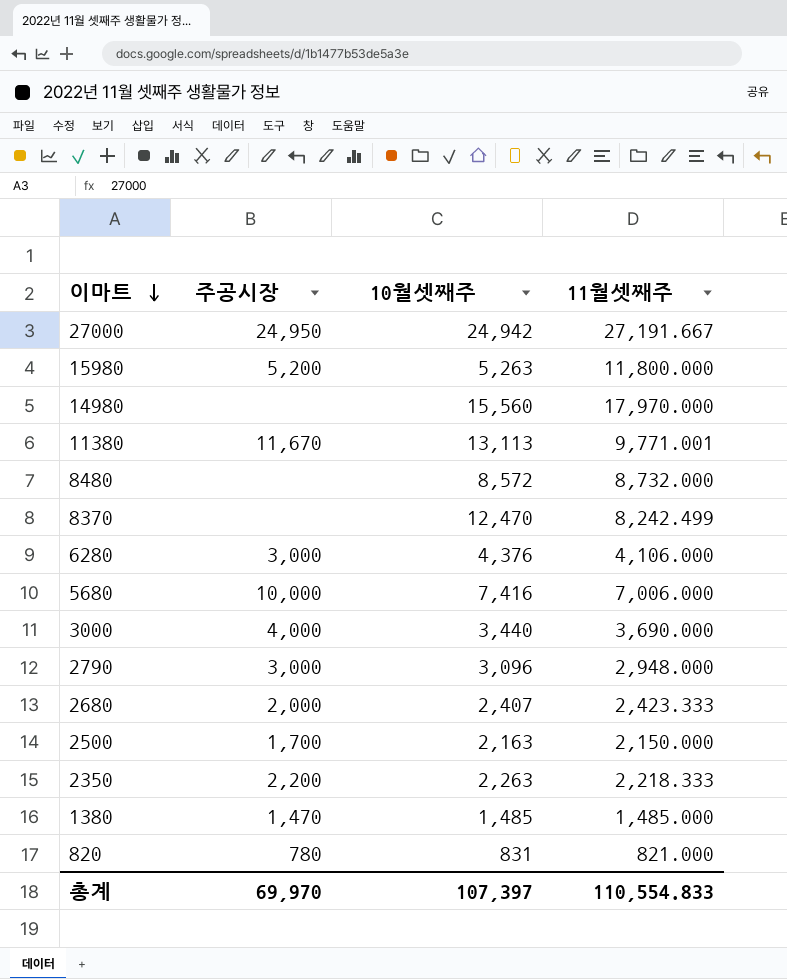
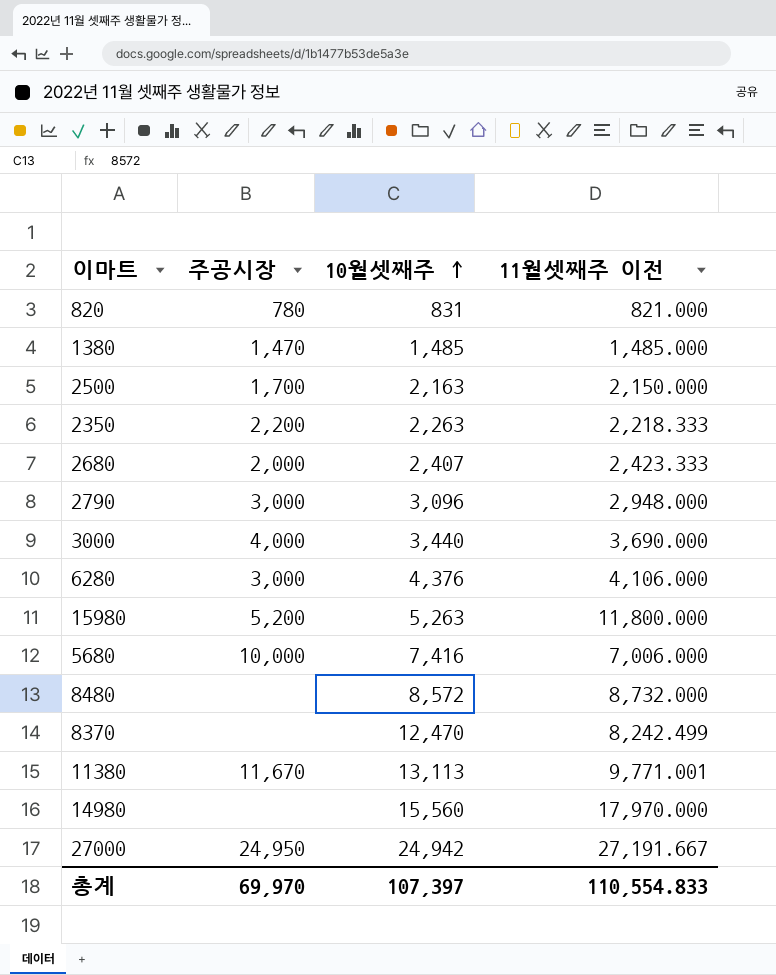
row order: 이마트 descending -> 10월셋째주 ascending
column name: 11월셋째주 -> 11월셋째주 이전

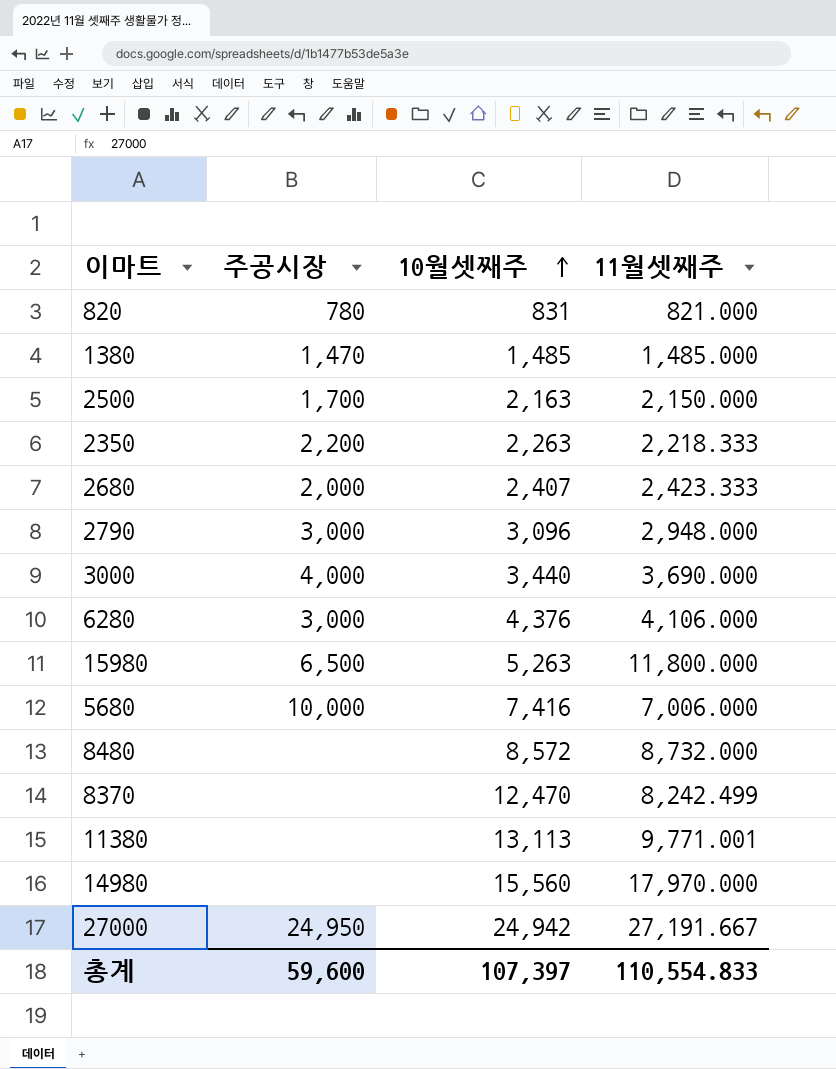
column name: 11월셋째주 이전 -> 11월셋째주
15980 | 주공시장: 5,200 -> 6,500
11380 | 주공시장: 11,670 -> none
총계 | 주공시장: 69,970 -> 59,600

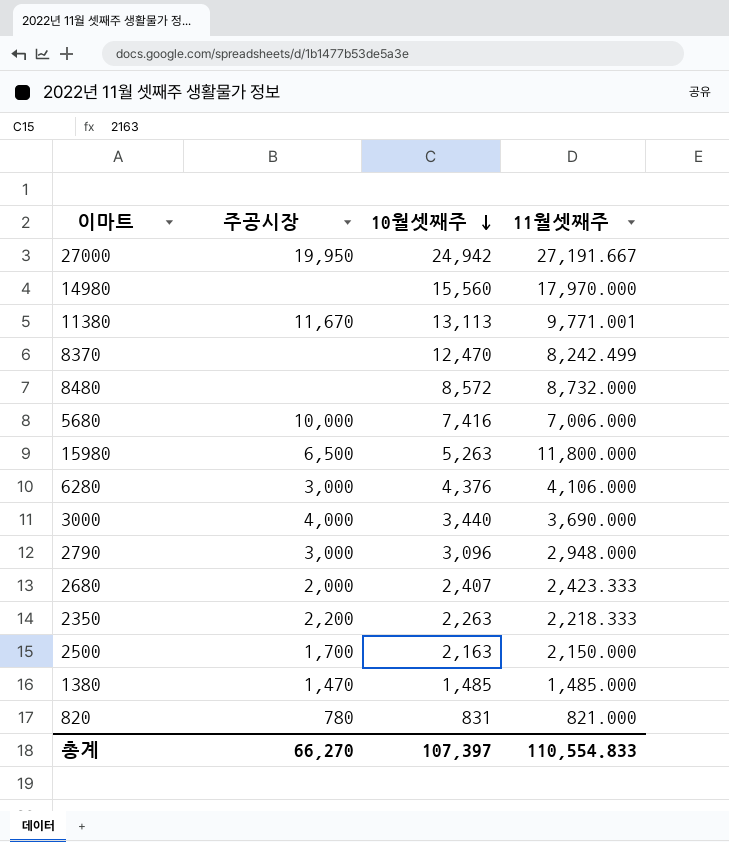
row order: 10월셋째주 ascending -> 10월셋째주 descending
27000 | 주공시장: 24,950 -> 19,950
11380 | 주공시장: none -> 11,670
총계 | 주공시장: 59,600 -> 66,270

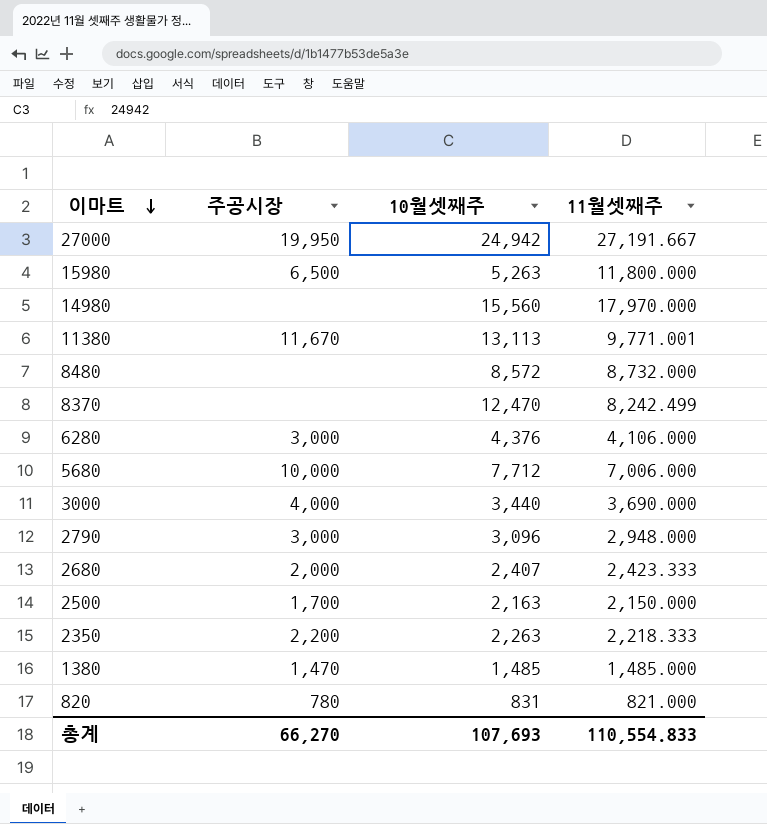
row order: 10월셋째주 descending -> 이마트 descending
5680 | 10월셋째주: 7,416 -> 7,712
총계 | 10월셋째주: 107,397 -> 107,693

